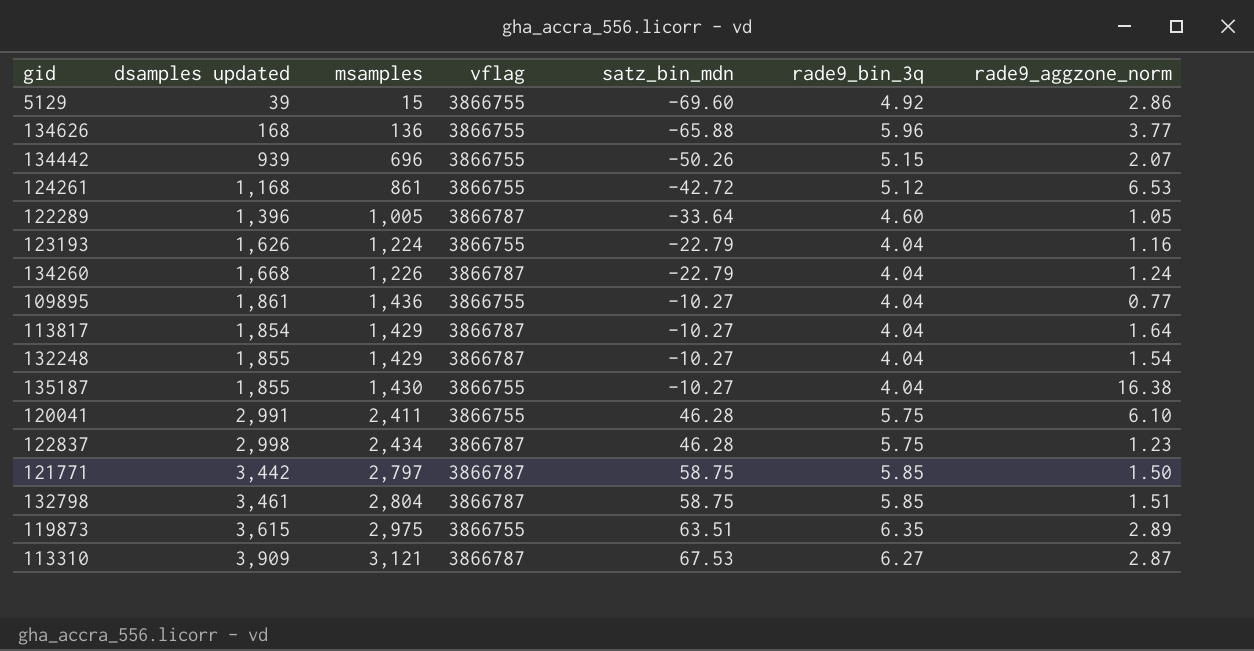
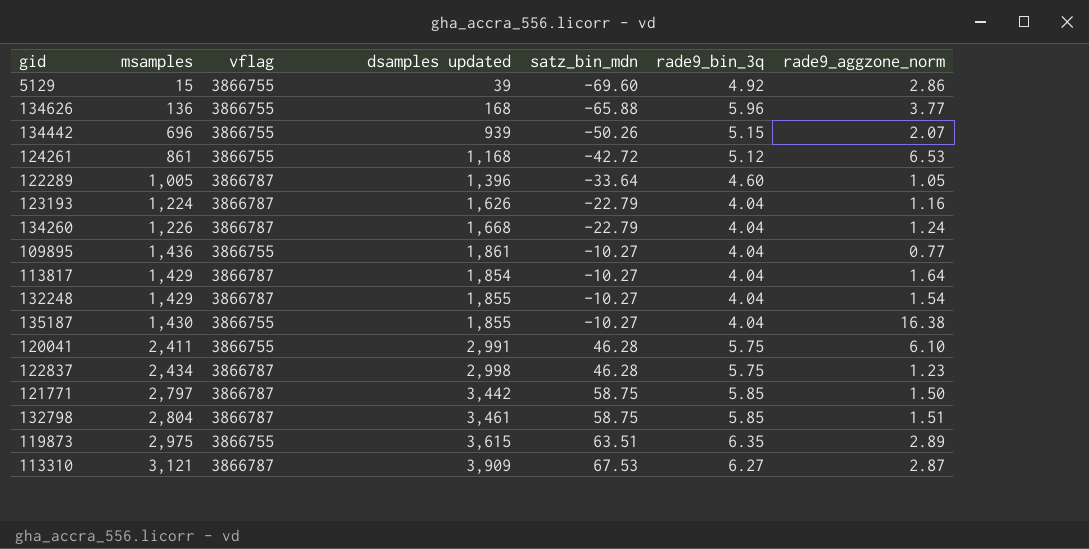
column dsamples updated | position: 2 -> 4
123193 | vflag: 3866755 -> 3866787

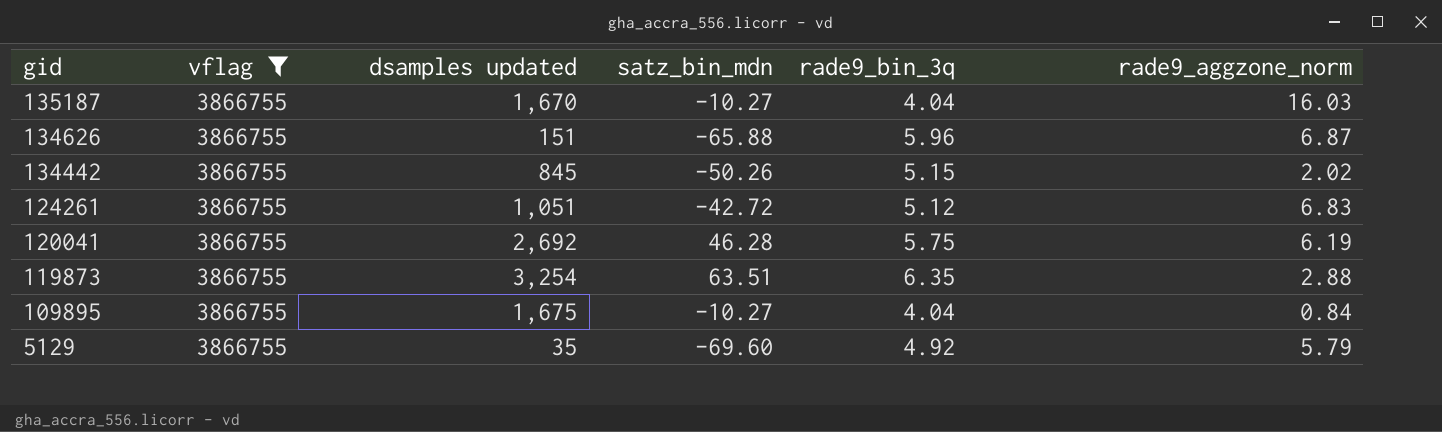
filter: none -> vflag = 3866755
row order: satz_bin_mdn ascending -> gid descending
column msamples | position: 2 -> none
135187 | dsamples updated: 1,855 -> 1,670
135187 | rade9_aggzone_norm: 16.38 -> 16.03
134626 | dsamples updated: 168 -> 151
134626 | rade9_aggzone_norm: 3.77 -> 6.87
134442 | dsamples updated: 939 -> 845
134442 | rade9_aggzone_norm: 2.07 -> 2.02
124261 | dsamples updated: 1,168 -> 1,051
124261 | rade9_aggzone_norm: 6.53 -> 6.83
120041 | dsamples updated: 2,991 -> 2,692
120041 | rade9_aggzone_norm: 6.10 -> 6.19
119873 | dsamples updated: 3,615 -> 3,254
119873 | rade9_aggzone_norm: 2.89 -> 2.88
109895 | dsamples updated: 1,861 -> 1,675
109895 | rade9_aggzone_norm: 0.77 -> 0.84
5129 | dsamples updated: 39 -> 35
5129 | rade9_aggzone_norm: 2.86 -> 5.79

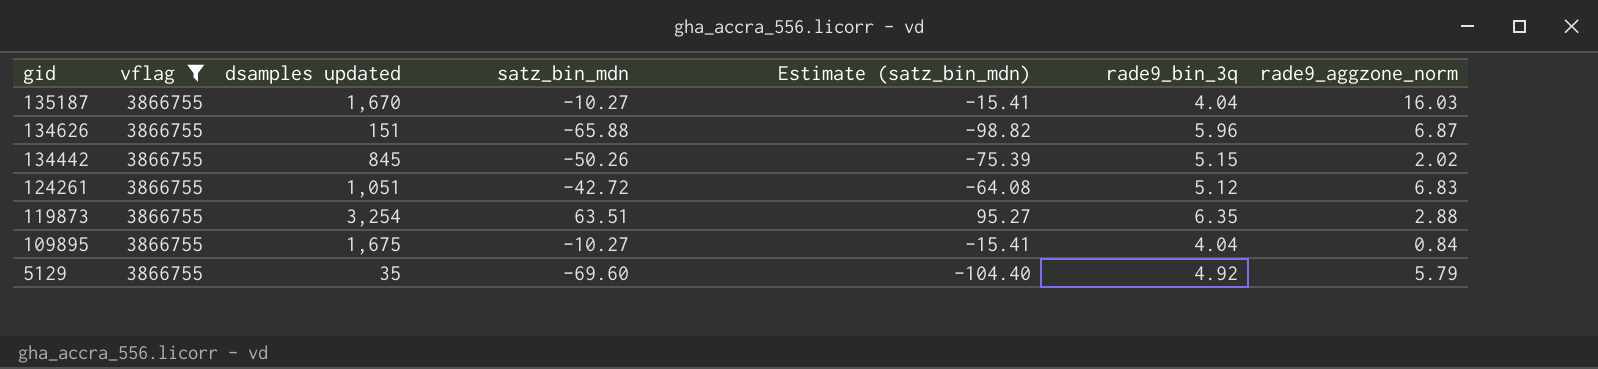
column Estimate (satz_bin_mdn) | formula: none -> [satz_bin_mdn] * 1.5
row 120041: 3866755 | 2,692 | 46.28 | 5.75 | 6.19 -> none

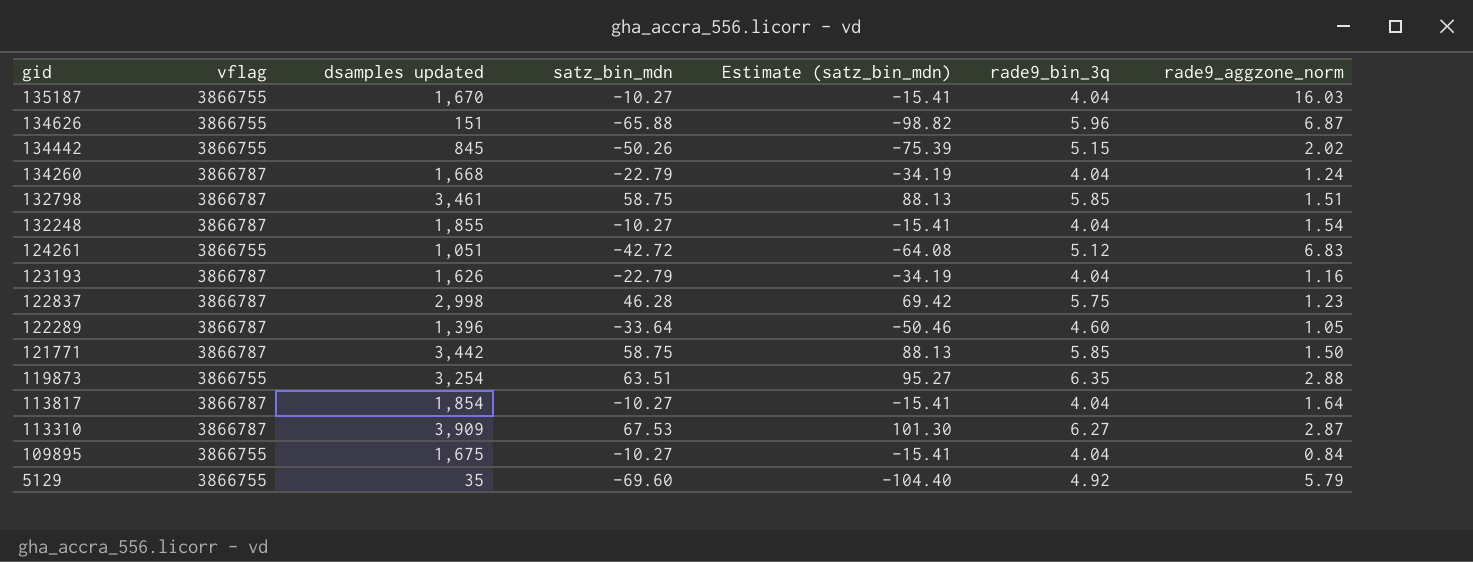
filter: vflag = 3866755 -> none

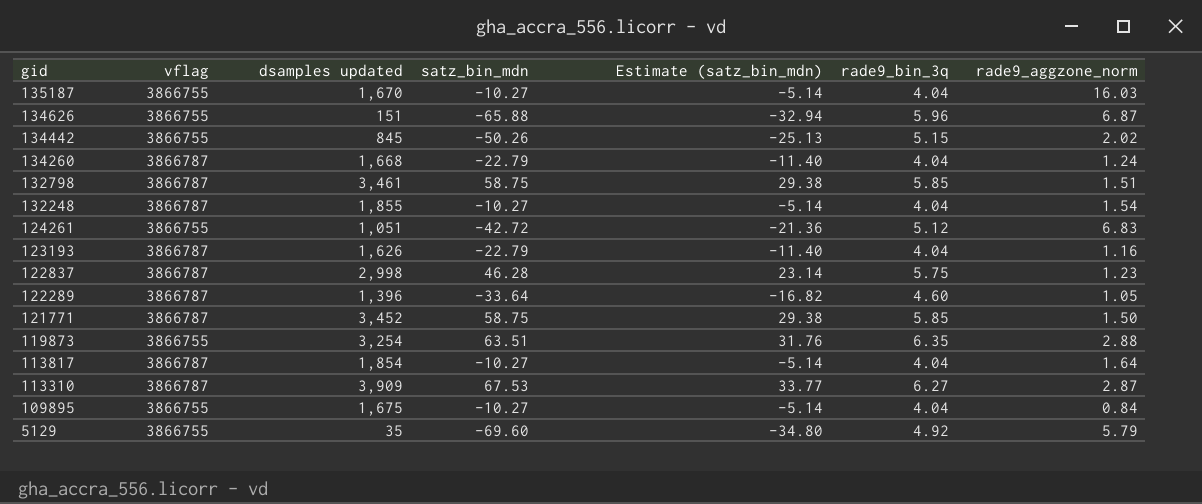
column Estimate (satz_bin_mdn) | formula: [satz_bin_mdn] * 1.5 -> [satz_bin_mdn] * 0.5
121771 | dsamples updated: 3,442 -> 3,452

